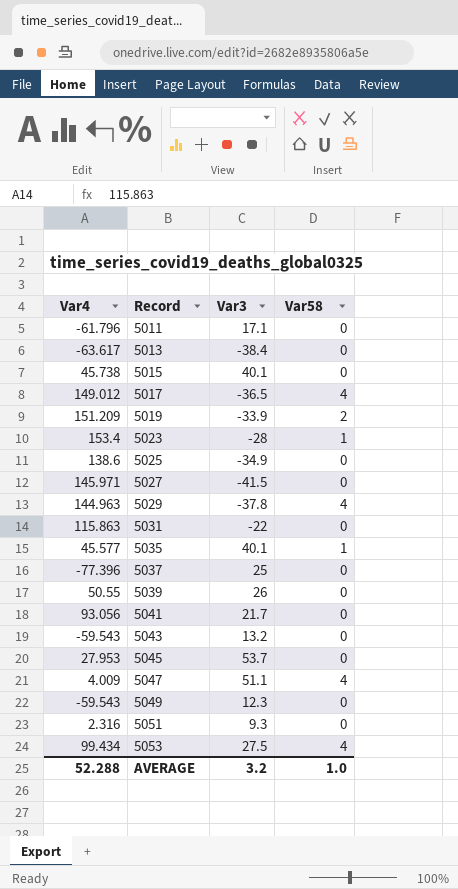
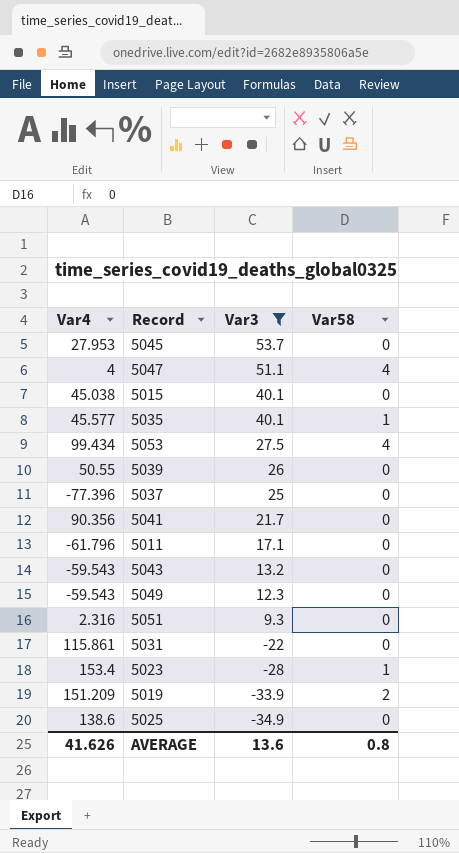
filter: none -> Var3 >= -34.9
row order: Record ascending -> Var3 descending
5047 | Var4: 4.009 -> 4
5015 | Var4: 45.738 -> 45.038
5041 | Var4: 93.056 -> 90.356
5031 | Var4: 115.863 -> 115.861
AVERAGE | Var4: 52.288 -> 41.626
AVERAGE | Var3: 3.2 -> 13.6
AVERAGE | Var58: 1.0 -> 0.8

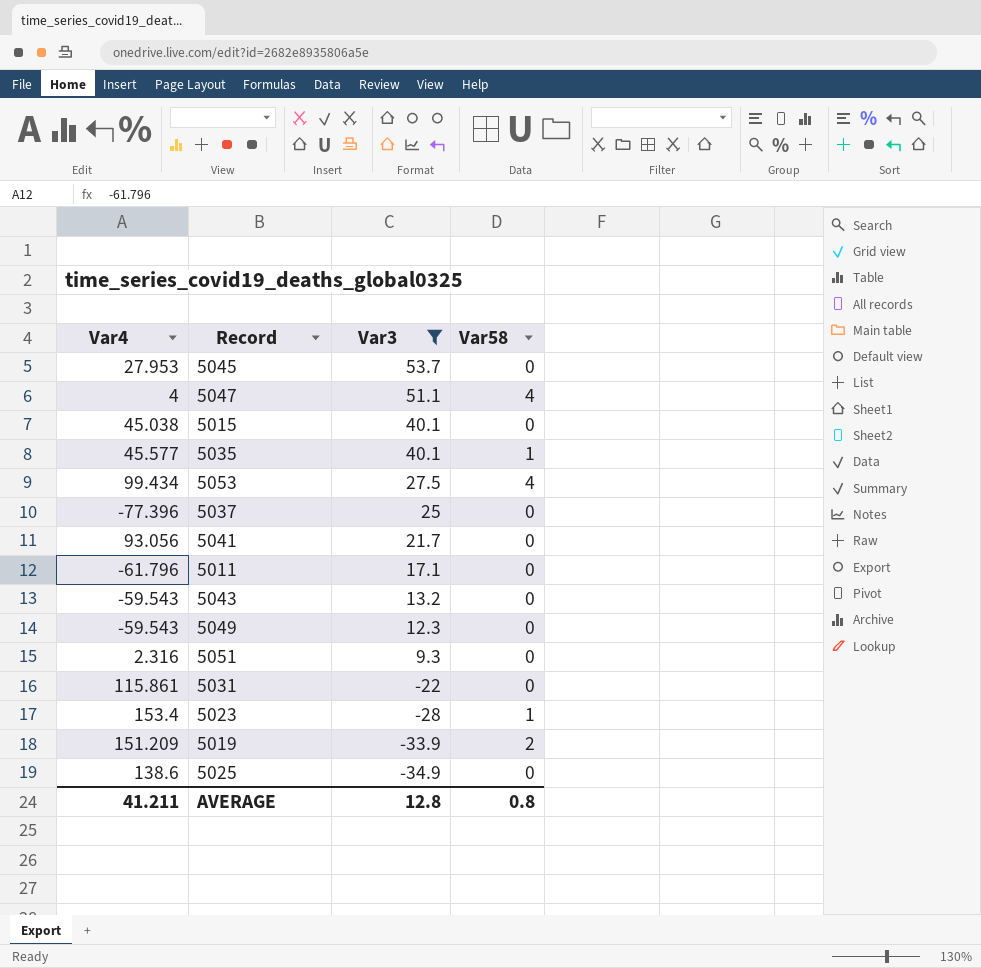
row 5039: 50.55 | 26 | 0 -> none
5041 | Var4: 90.356 -> 93.056
AVERAGE | Var4: 41.626 -> 41.211
AVERAGE | Var3: 13.6 -> 12.8

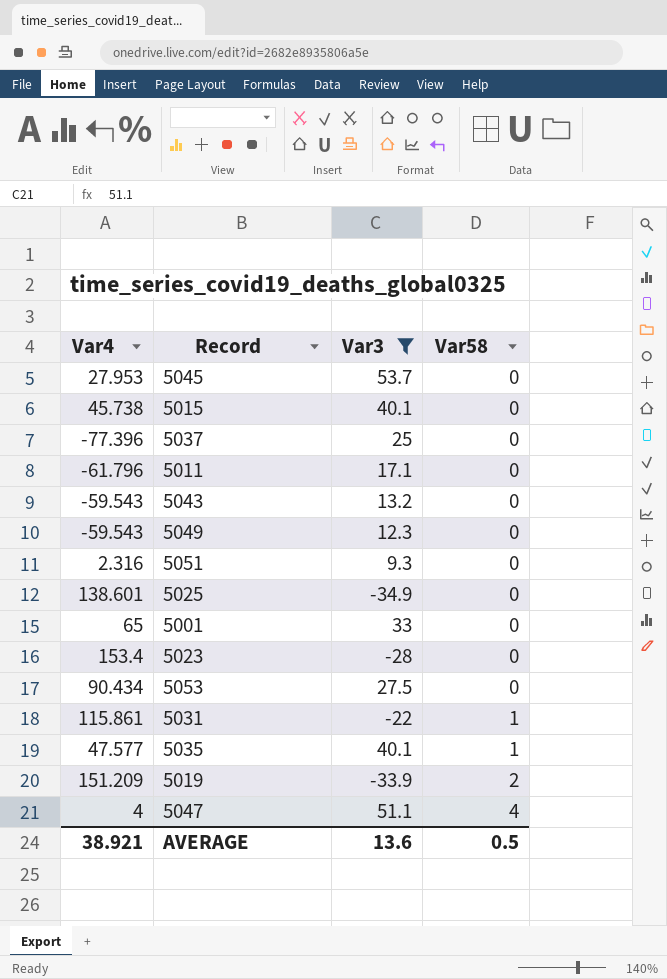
row order: Var3 descending -> Var58 ascending
row 5041: 93.056 | 21.7 | 0 -> none
5015 | Var4: 45.038 -> 45.738
5025 | Var4: 138.6 -> 138.601
row 5001: none -> 65 | 33 | 0
5023 | Var58: 1 -> 0
5053 | Var4: 99.434 -> 90.434
5053 | Var58: 4 -> 0
5031 | Var58: 0 -> 1
5035 | Var4: 45.577 -> 47.577
AVERAGE | Var4: 41.211 -> 38.921
AVERAGE | Var3: 12.8 -> 13.6
AVERAGE | Var58: 0.8 -> 0.5

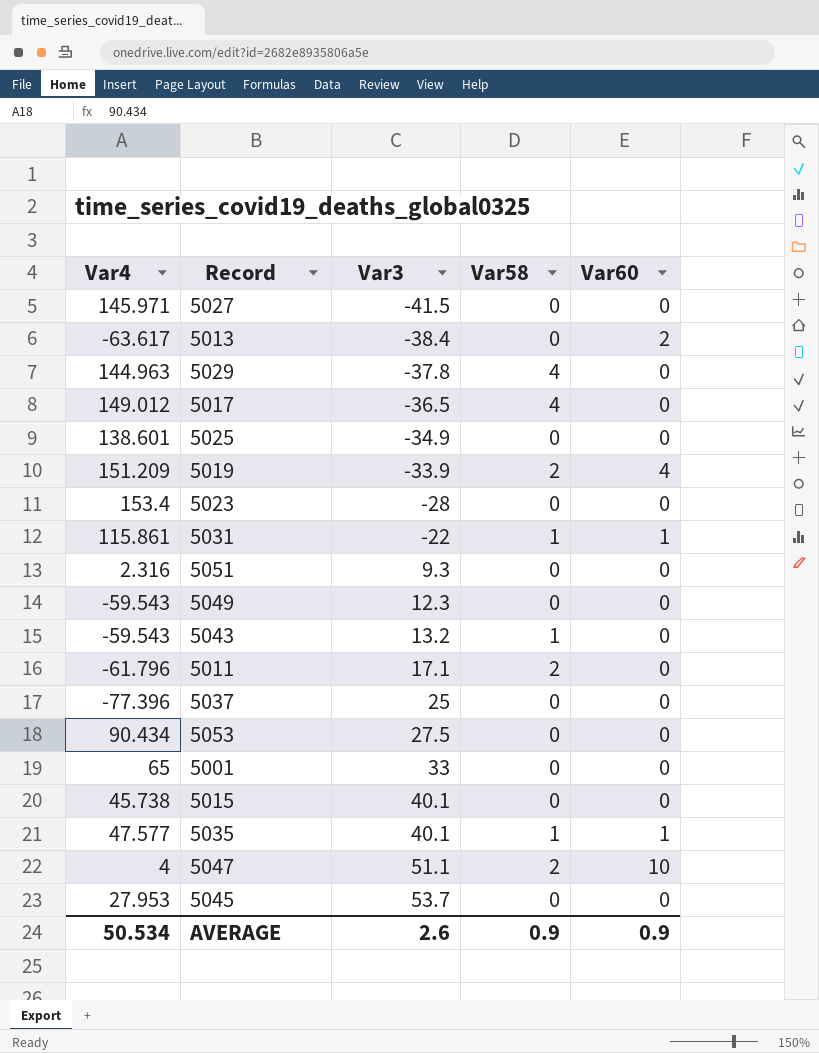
filter: Var3 >= -34.9 -> none
row order: Var58 ascending -> Var3 ascending
column Var60 | position: none -> 5
5043 | Var58: 0 -> 1
5011 | Var58: 0 -> 2
5047 | Var58: 4 -> 2
AVERAGE | Var4: 38.921 -> 50.534
AVERAGE | Var3: 13.6 -> 2.6
AVERAGE | Var58: 0.5 -> 0.9

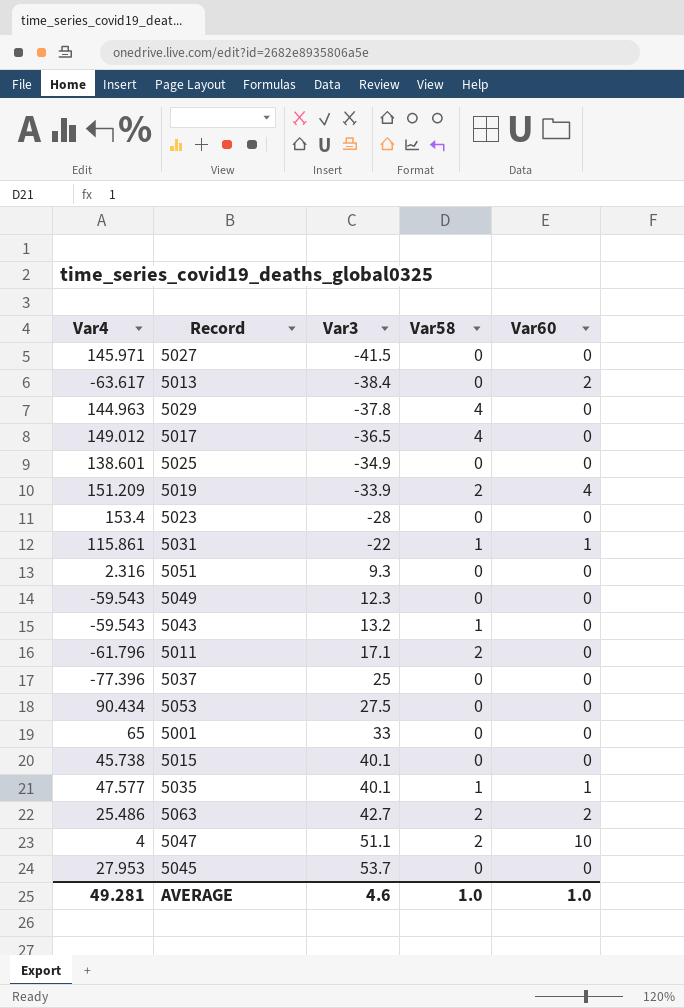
row 5063: none -> 25.486 | 42.7 | 2 | 2
AVERAGE | Var4: 50.534 -> 49.281
AVERAGE | Var3: 2.6 -> 4.6
AVERAGE | Var58: 0.9 -> 1.0
AVERAGE | Var60: 0.9 -> 1.0

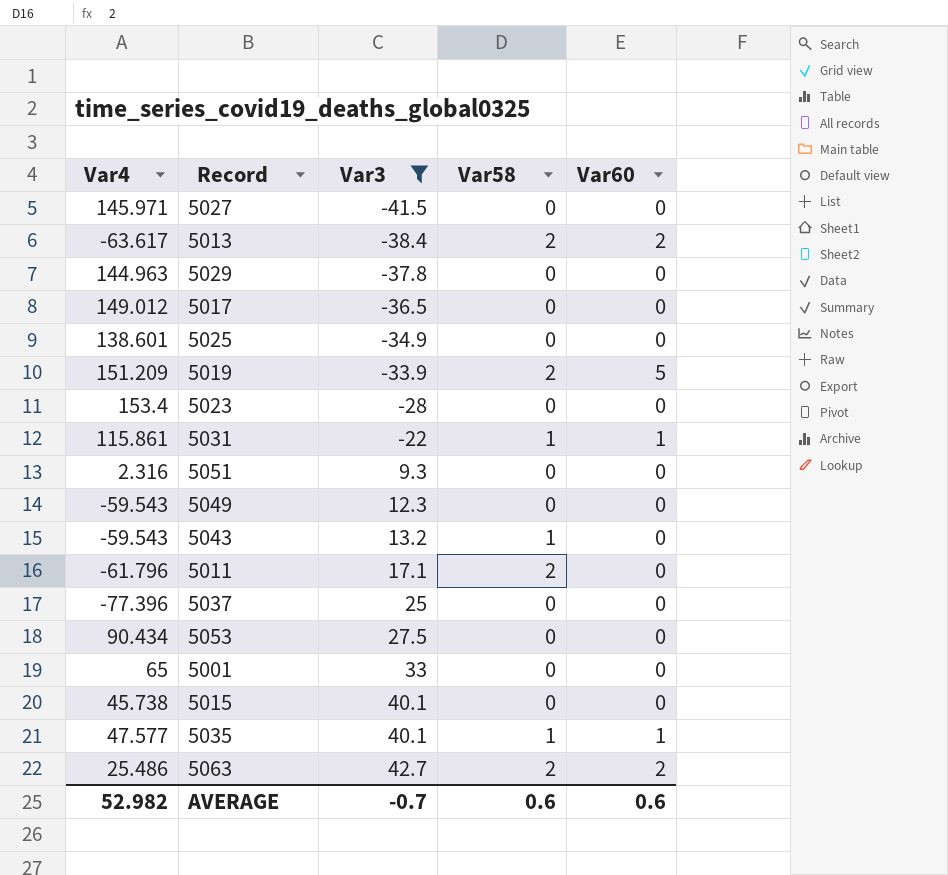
filter: none -> Var3 <= 42.7
5013 | Var58: 0 -> 2
5029 | Var58: 4 -> 0
5017 | Var58: 4 -> 0
5019 | Var60: 4 -> 5
AVERAGE | Var4: 49.281 -> 52.982
AVERAGE | Var3: 4.6 -> -0.7
AVERAGE | Var58: 1.0 -> 0.6
AVERAGE | Var60: 1.0 -> 0.6

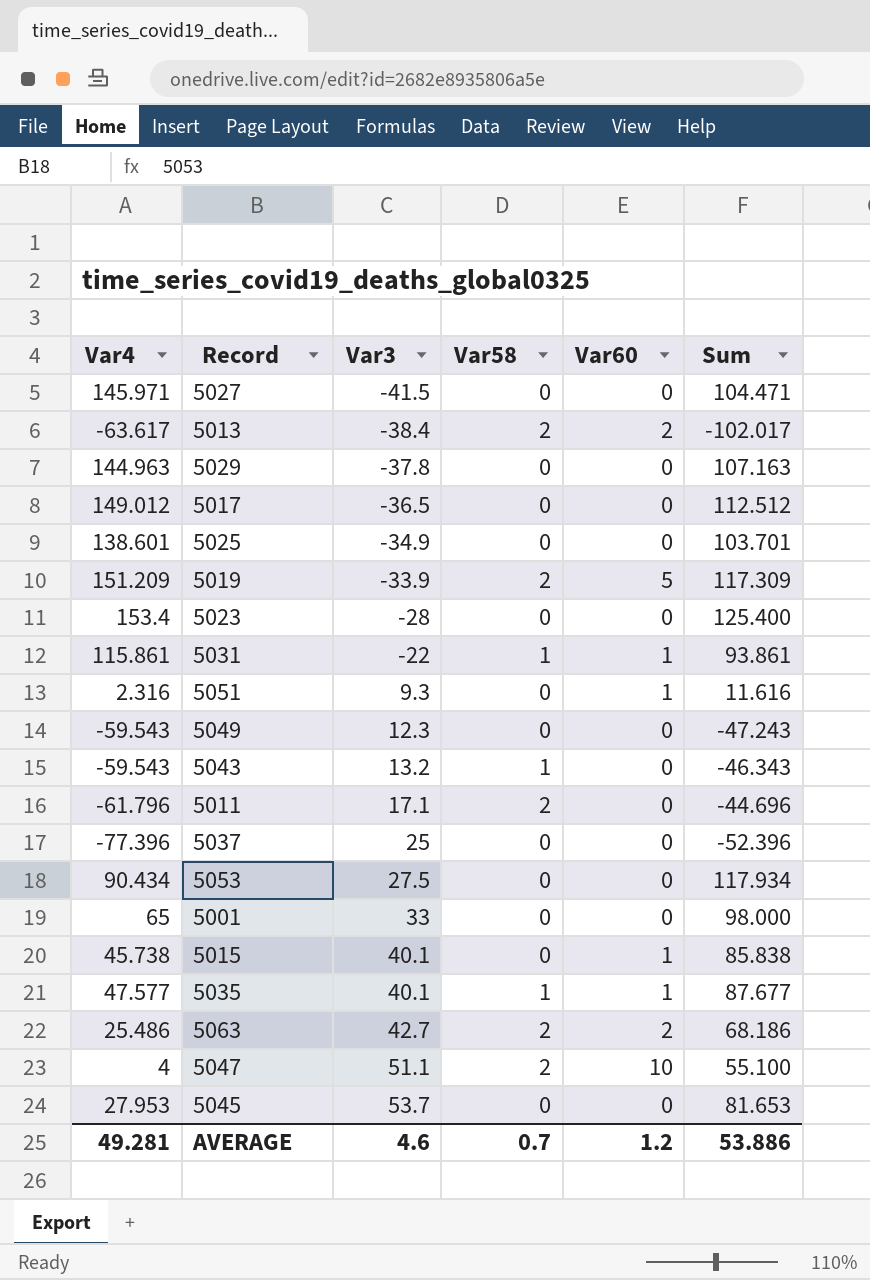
filter: Var3 <= 42.7 -> none
column Sum | formula: none -> [Var4] + [Var3]
5051 | Var60: 0 -> 1
5015 | Var60: 0 -> 1
AVERAGE | Var4: 52.982 -> 49.281
AVERAGE | Var3: -0.7 -> 4.6
AVERAGE | Var58: 0.6 -> 0.7
AVERAGE | Var60: 0.6 -> 1.2

